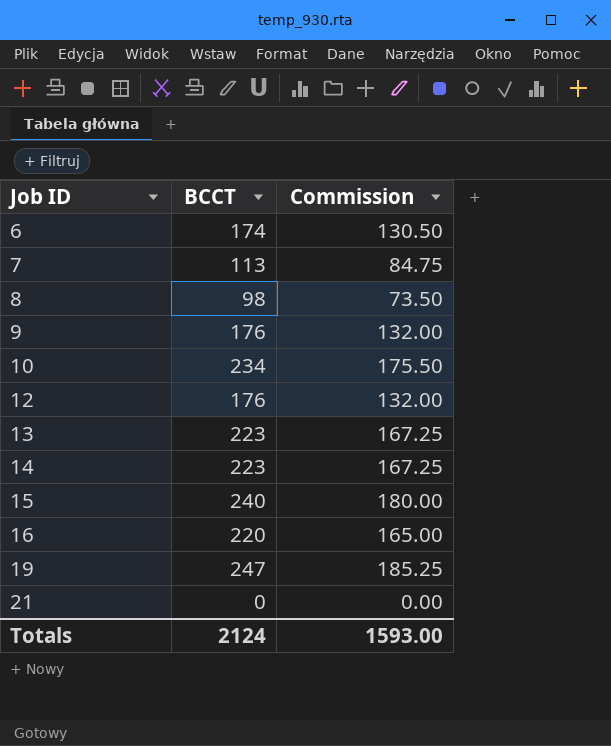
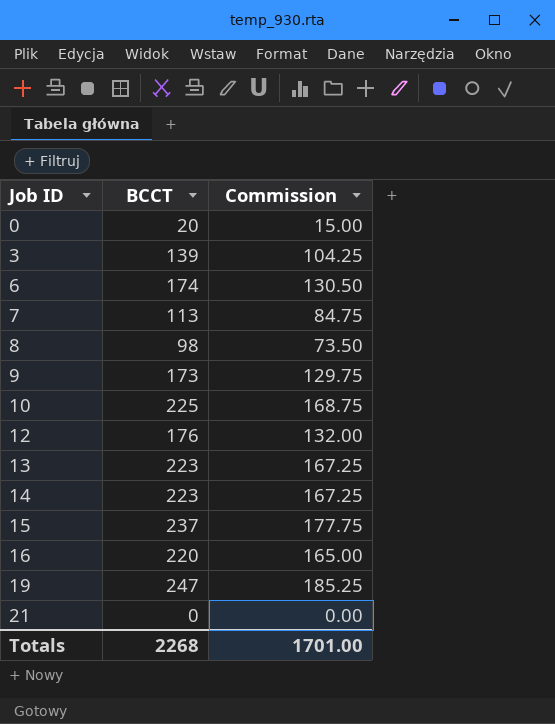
row 0: none -> 20 | 15.00
row 3: none -> 139 | 104.25
9 | BCCT: 176 -> 173
9 | Commission: 132.00 -> 129.75
10 | BCCT: 234 -> 225
10 | Commission: 175.50 -> 168.75
15 | BCCT: 240 -> 237
15 | Commission: 180.00 -> 177.75
Totals | BCCT: 2124 -> 2268
Totals | Commission: 1593.00 -> 1701.00

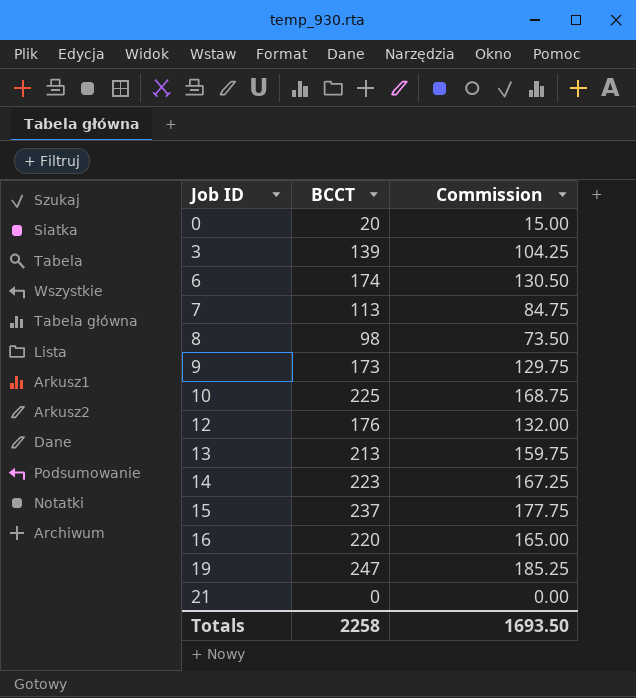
13 | BCCT: 223 -> 213
13 | Commission: 167.25 -> 159.75
Totals | BCCT: 2268 -> 2258
Totals | Commission: 1701.00 -> 1693.50

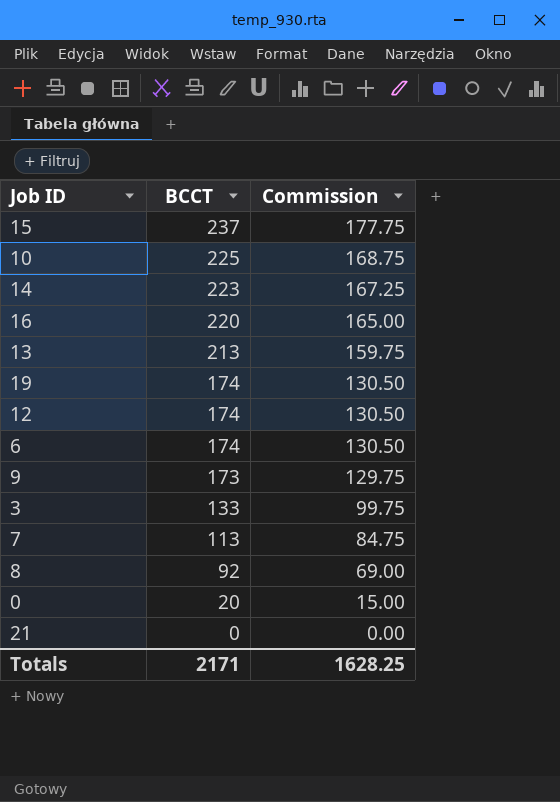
row order: Job ID ascending -> BCCT descending
19 | BCCT: 247 -> 174
19 | Commission: 185.25 -> 130.50
12 | BCCT: 176 -> 174
12 | Commission: 132.00 -> 130.50
3 | BCCT: 139 -> 133
3 | Commission: 104.25 -> 99.75
8 | BCCT: 98 -> 92
8 | Commission: 73.50 -> 69.00
Totals | BCCT: 2258 -> 2171
Totals | Commission: 1693.50 -> 1628.25

